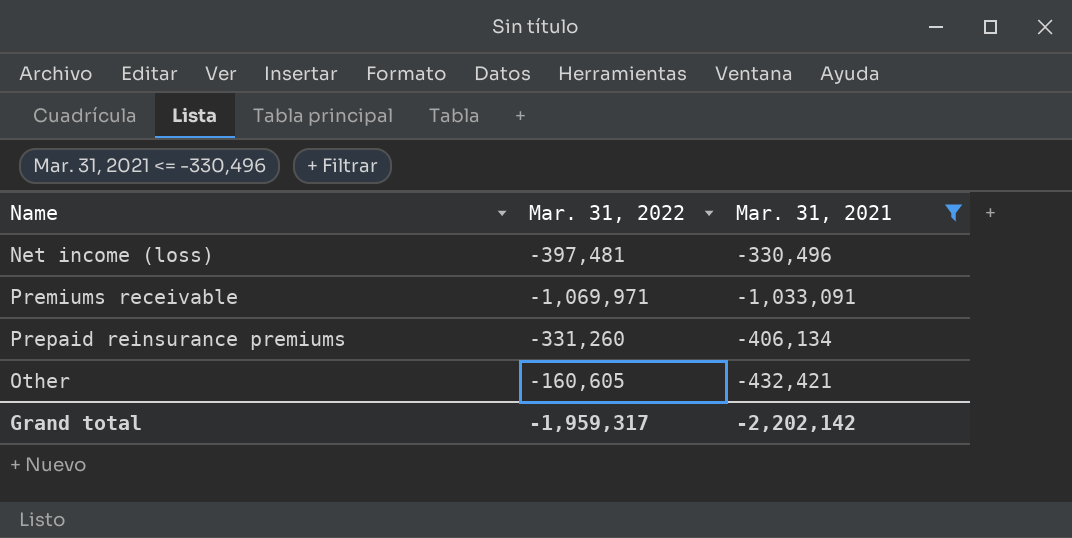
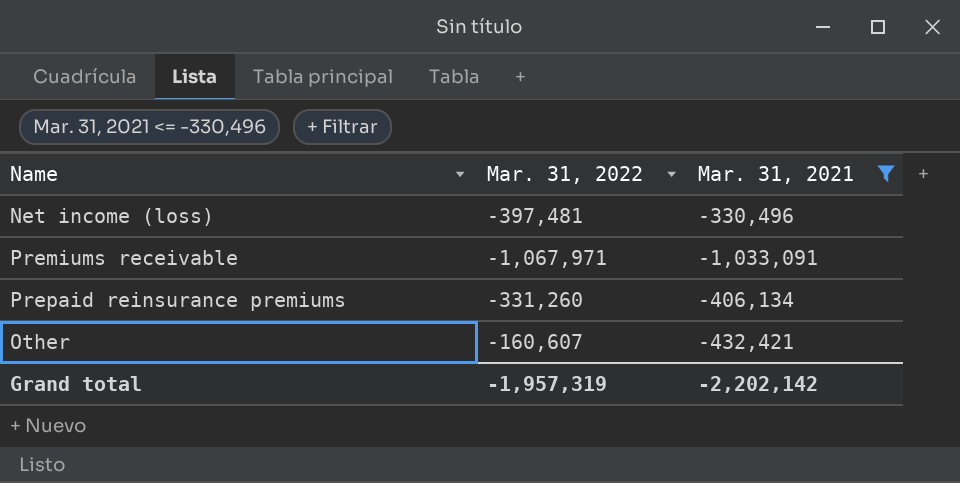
Premiums receivable | Mar. 31, 2022: -1,069,971 -> -1,067,971
Other | Mar. 31, 2022: -160,605 -> -160,607
Grand total | Mar. 31, 2022: -1,959,317 -> -1,957,319

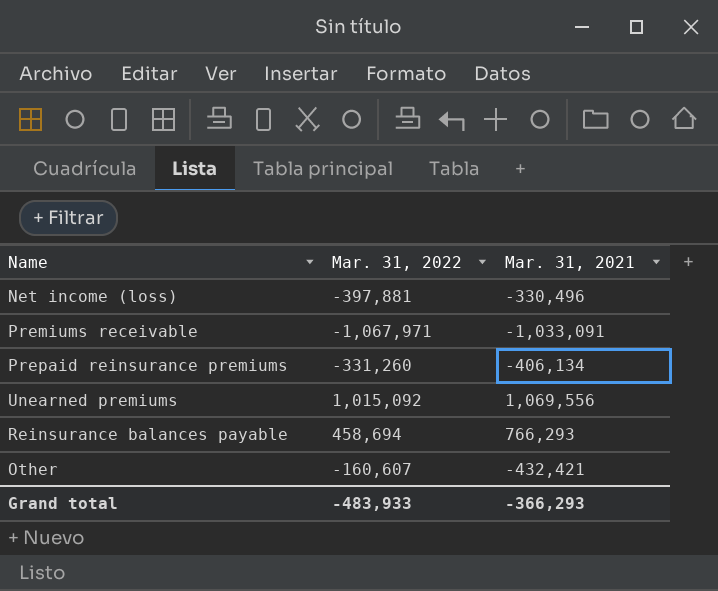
filter: Mar. 31, 2021 <= -330,496 -> none
Net income (loss) | Mar. 31, 2022: -397,481 -> -397,881
Grand total | Mar. 31, 2022: -1,957,319 -> -483,933
Grand total | Mar. 31, 2021: -2,202,142 -> -366,293

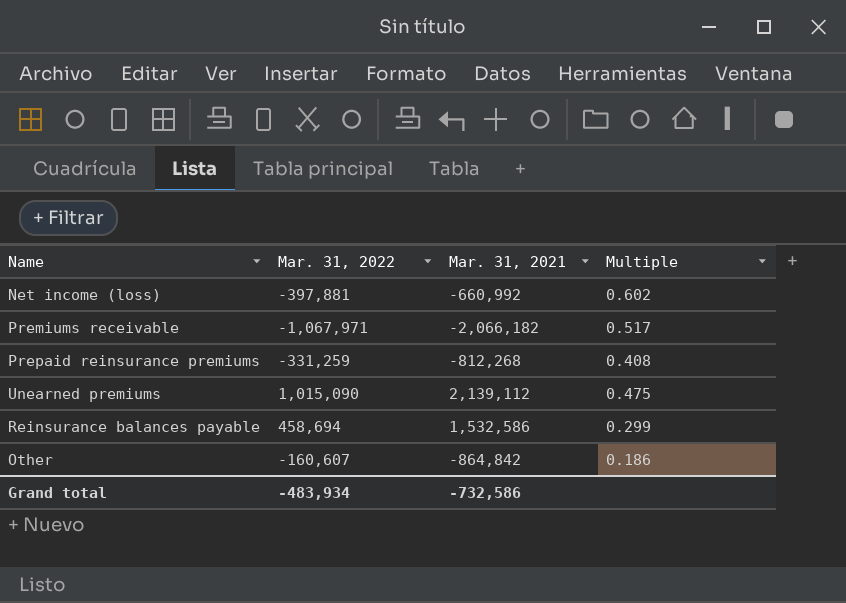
column Multiple | formula: none -> [Mar. 31, 2022] / [Mar. 31, 2021]
Net income (loss) | Mar. 31, 2021: -330,496 -> -660,992
Premiums receivable | Mar. 31, 2021: -1,033,091 -> -2,066,182
Prepaid reinsurance premiums | Mar. 31, 2022: -331,260 -> -331,259
Prepaid reinsurance premiums | Mar. 31, 2021: -406,134 -> -812,268
Unearned premiums | Mar. 31, 2022: 1,015,092 -> 1,015,090
Unearned premiums | Mar. 31, 2021: 1,069,556 -> 2,139,112
Reinsurance balances payable | Mar. 31, 2021: 766,293 -> 1,532,586
Other | Mar. 31, 2021: -432,421 -> -864,842
Grand total | Mar. 31, 2022: -483,933 -> -483,934
Grand total | Mar. 31, 2021: -366,293 -> -732,586

